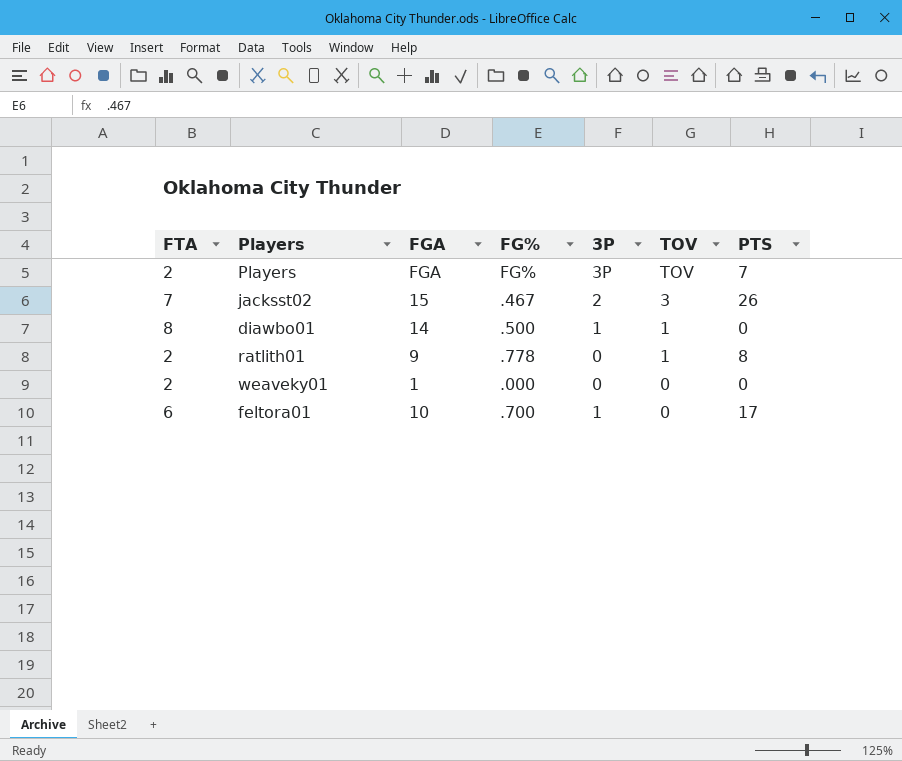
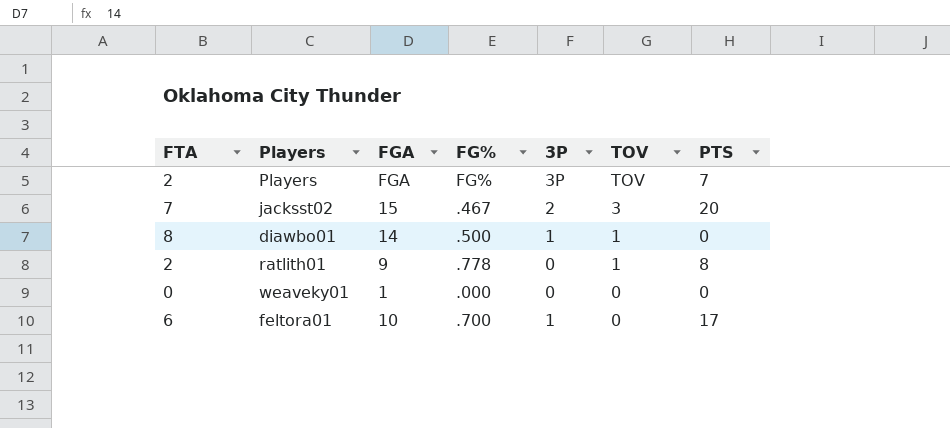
jacksst02 | PTS: 26 -> 20
weaveky01 | FTA: 2 -> 0

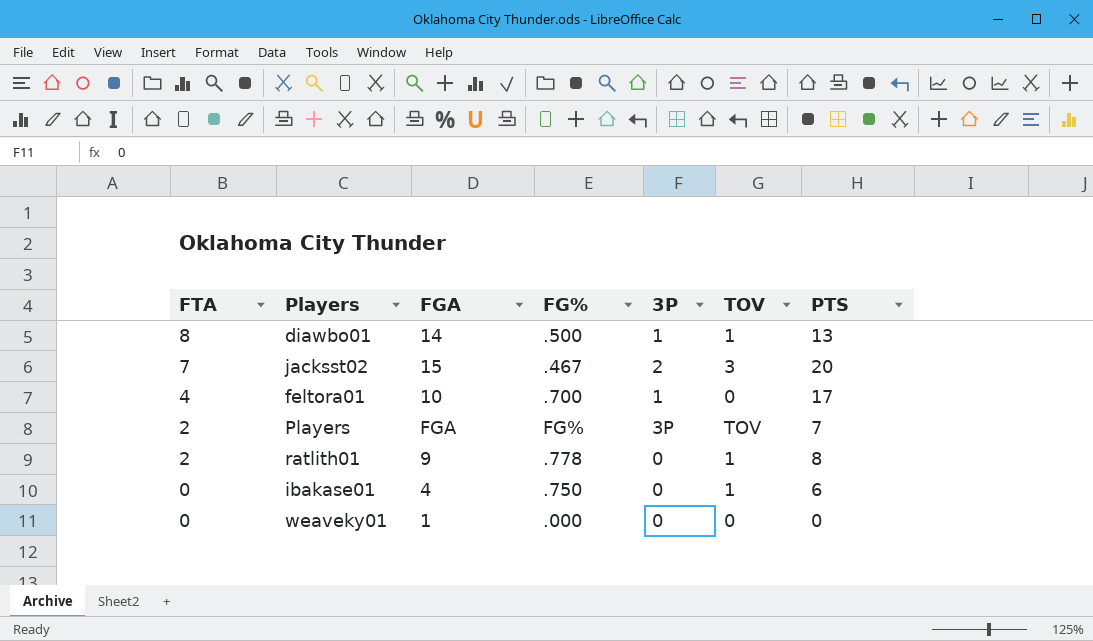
row order: TOV descending -> FTA descending
diawbo01 | PTS: 0 -> 13
feltora01 | FTA: 6 -> 4
row ibakase01: none -> 0 | 4 | .750 | 0 | 1 | 6

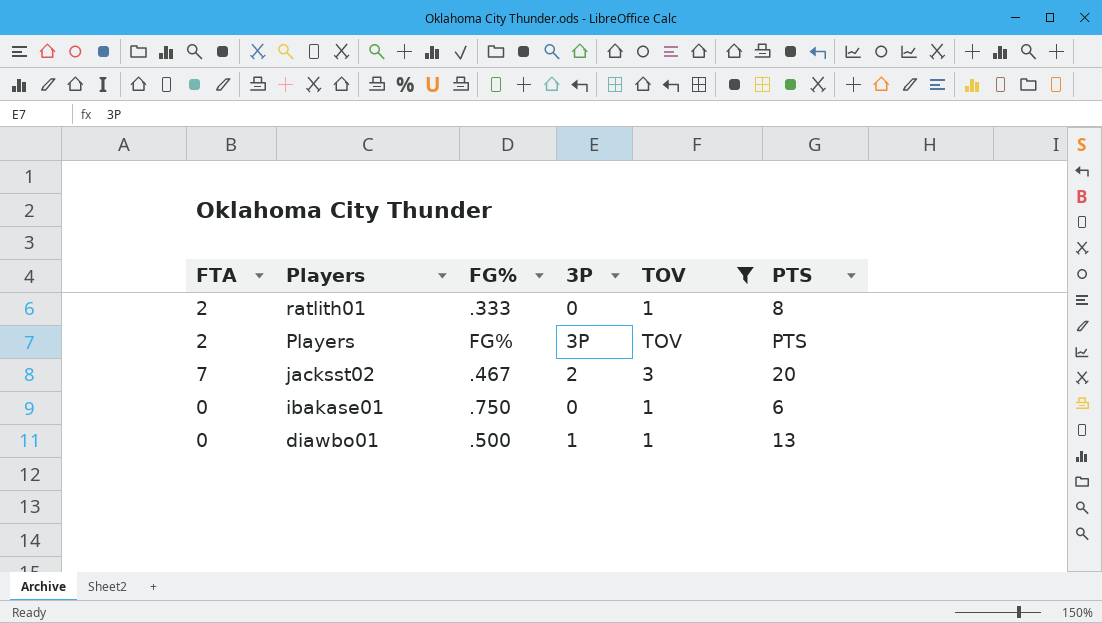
filter: none -> TOV != 0
row order: FTA descending -> Players descending
column FGA | position: 3 -> none
ratlith01 | FG%: .778 -> .333
Players | PTS: 7 -> PTS
diawbo01 | FTA: 8 -> 0

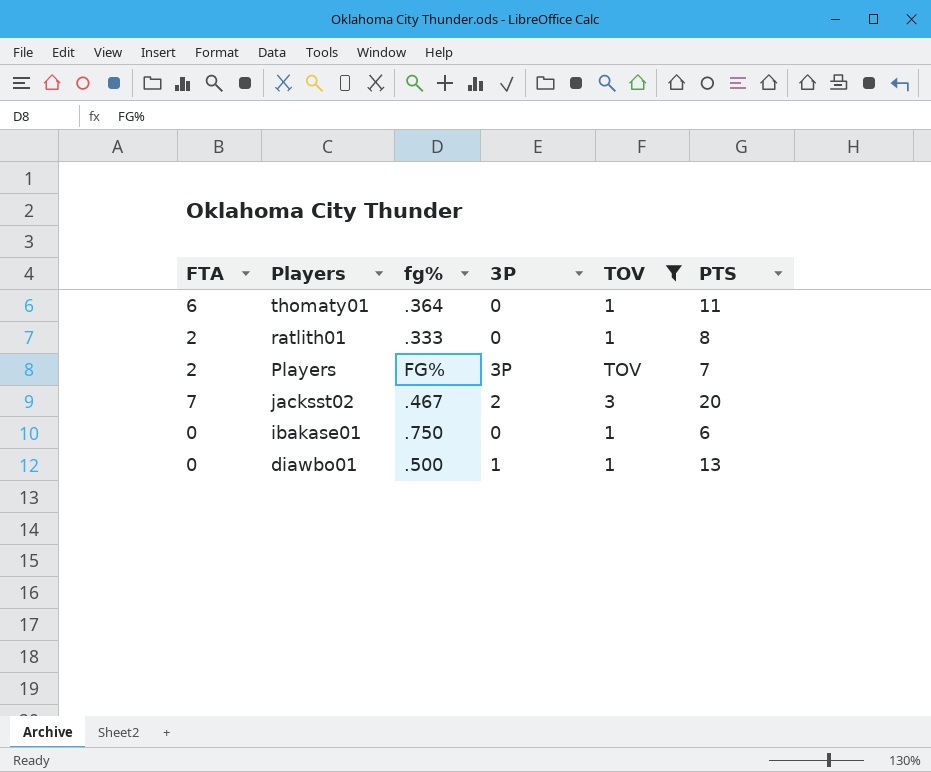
column name: FG% -> fg%
row thomaty01: none -> 6 | .364 | 0 | 1 | 11
Players | PTS: PTS -> 7

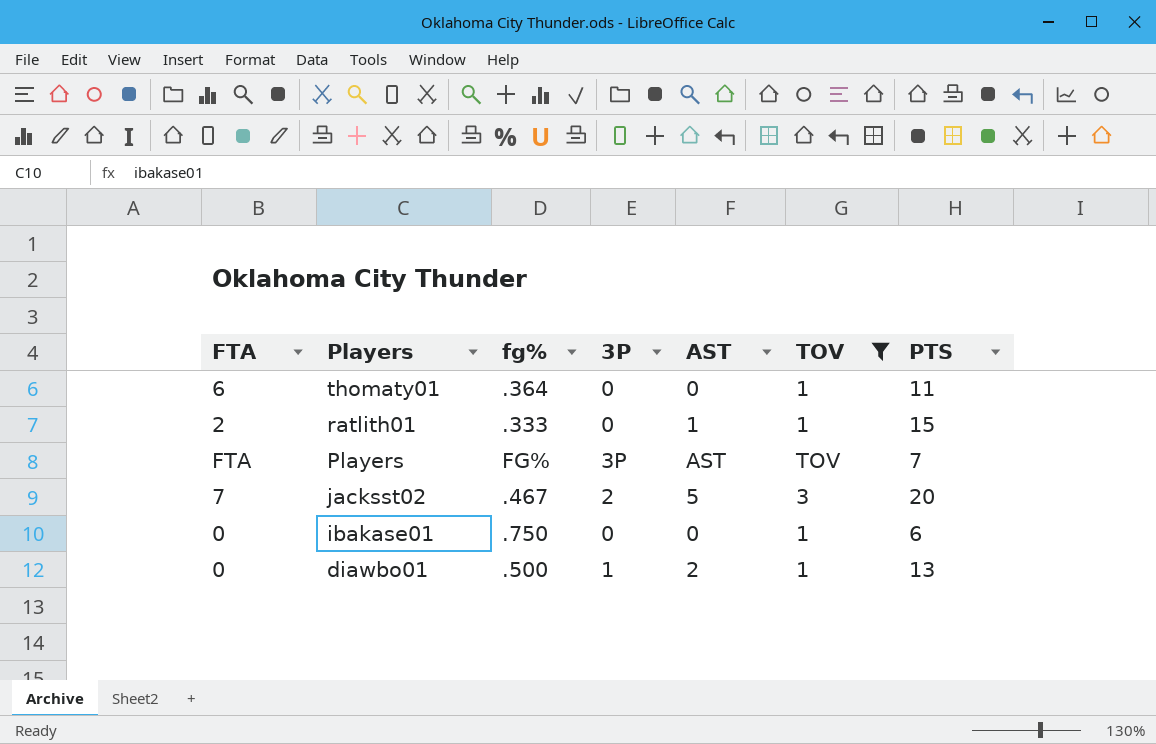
column AST | position: none -> 5
ratlith01 | PTS: 8 -> 15
Players | FTA: 2 -> FTA

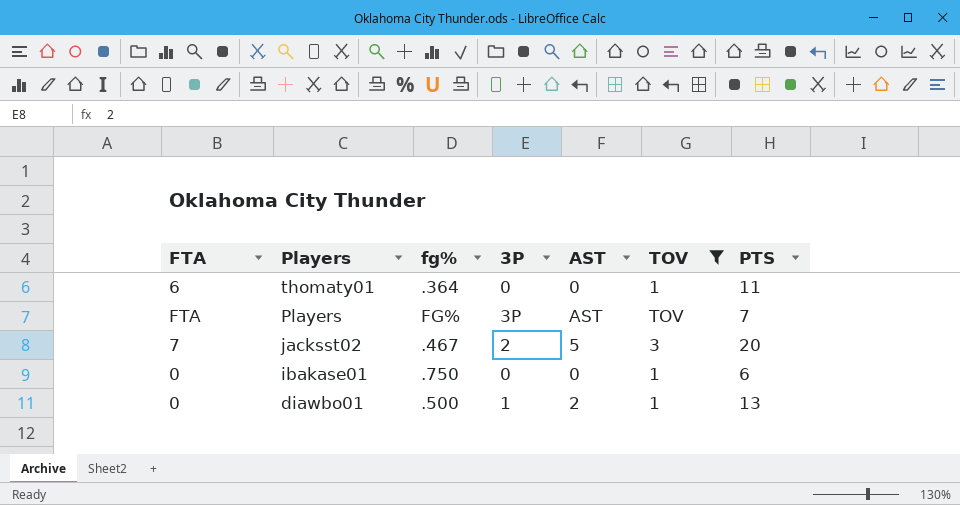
row ratlith01: 2 | .333 | 0 | 1 | 1 | 15 -> none

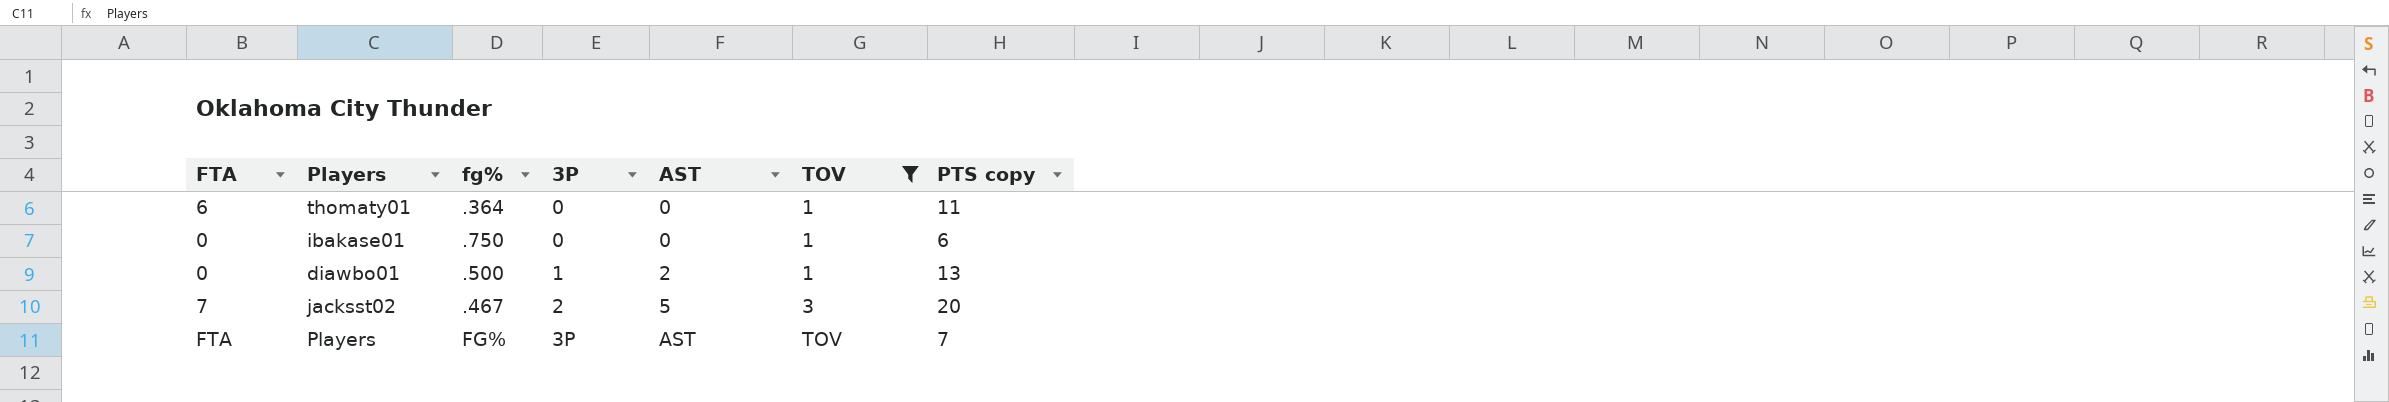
row order: Players descending -> 3P ascending
column name: PTS -> PTS copy

